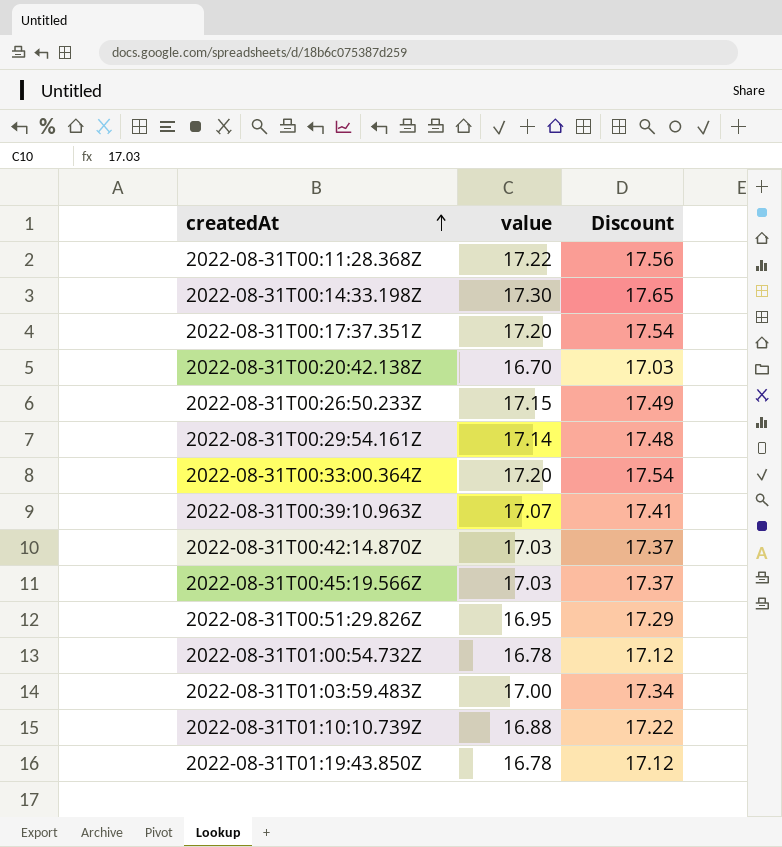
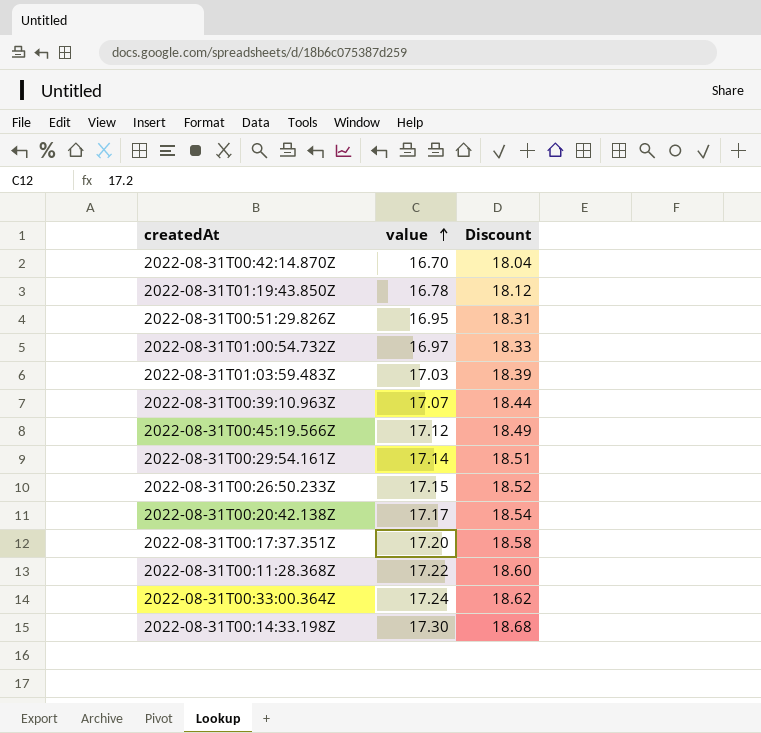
row order: createdAt ascending -> value ascending
column Discount | formula: [value] * 1.02 -> [value] * 1.08
row 2022-08-31T01:10:10.739Z: 16.88 | 17.22 -> none
2022-08-31T00:42:14.870Z | value: 17.03 -> 16.70
2022-08-31T01:00:54.732Z | value: 16.78 -> 16.97
2022-08-31T01:03:59.483Z | value: 17.00 -> 17.03
2022-08-31T00:45:19.566Z | value: 17.03 -> 17.12
2022-08-31T00:20:42.138Z | value: 16.70 -> 17.17
2022-08-31T00:33:00.364Z | value: 17.20 -> 17.24

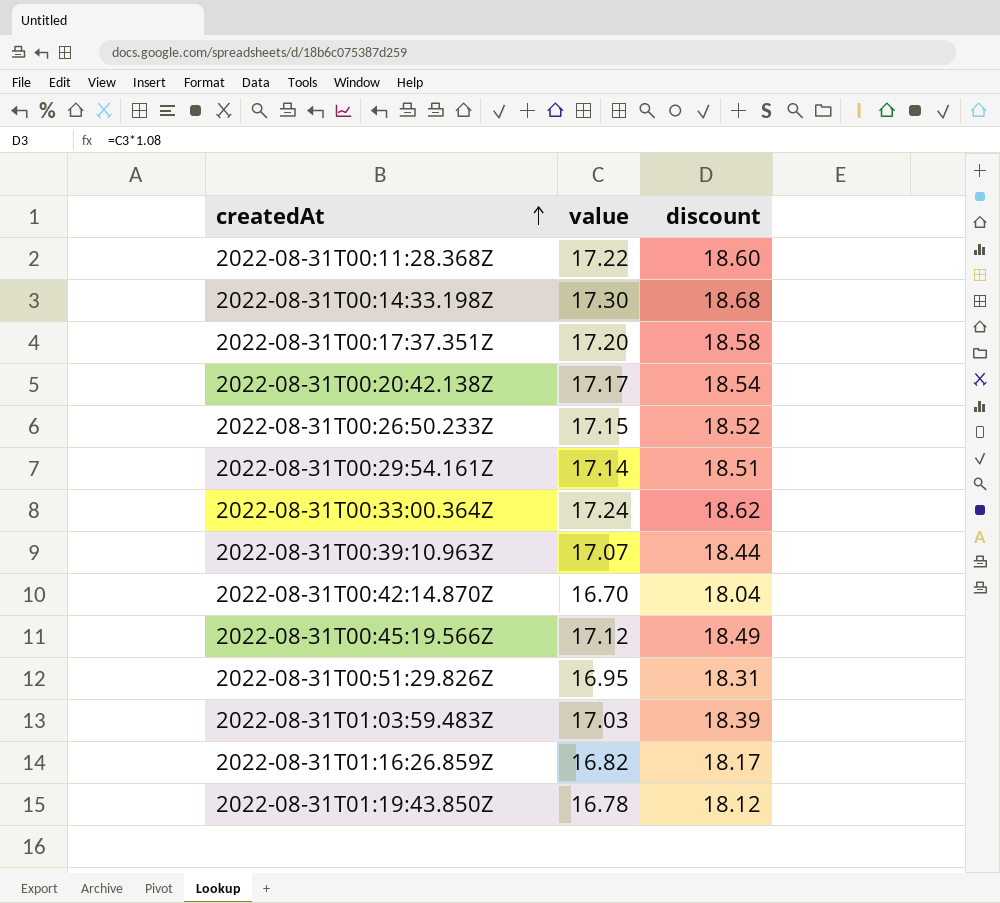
row order: value ascending -> createdAt ascending
column name: Discount -> discount
row 2022-08-31T01:00:54.732Z: 16.97 | 18.33 -> none
row 2022-08-31T01:16:26.859Z: none -> 16.82 | 18.17

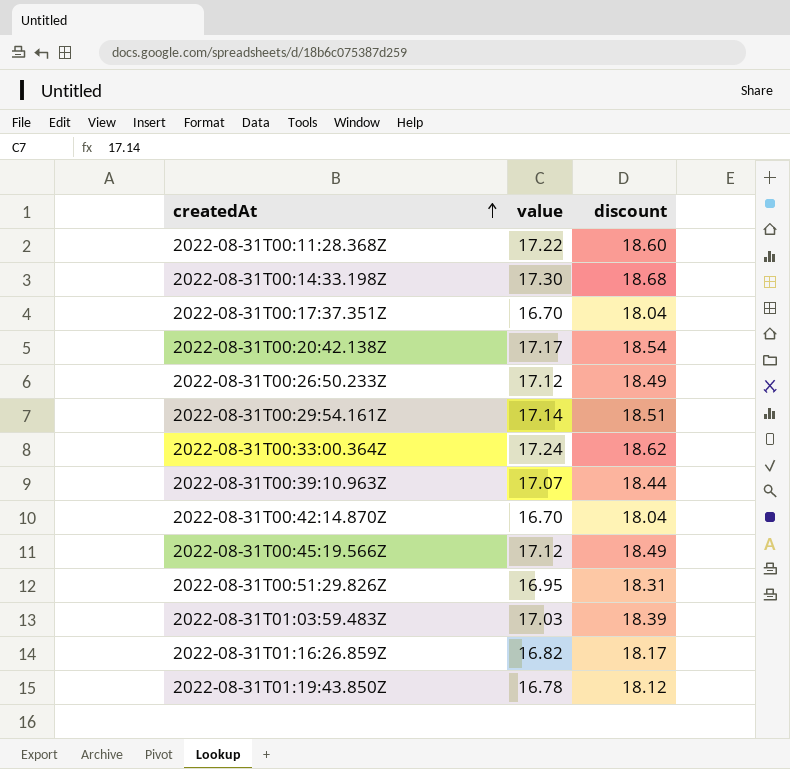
2022-08-31T00:17:37.351Z | value: 17.20 -> 16.70
2022-08-31T00:17:37.351Z | discount: 18.58 -> 18.04
2022-08-31T00:26:50.233Z | value: 17.15 -> 17.12
2022-08-31T00:26:50.233Z | discount: 18.52 -> 18.49

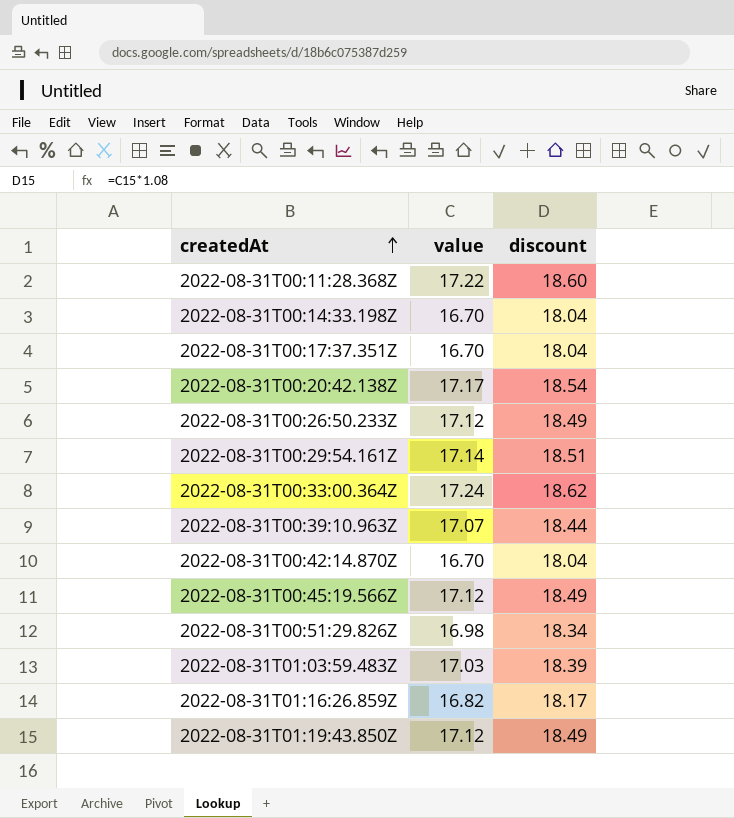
2022-08-31T00:14:33.198Z | value: 17.30 -> 16.70
2022-08-31T00:14:33.198Z | discount: 18.68 -> 18.04
2022-08-31T00:51:29.826Z | value: 16.95 -> 16.98
2022-08-31T00:51:29.826Z | discount: 18.31 -> 18.34
2022-08-31T01:19:43.850Z | value: 16.78 -> 17.12
2022-08-31T01:19:43.850Z | discount: 18.12 -> 18.49

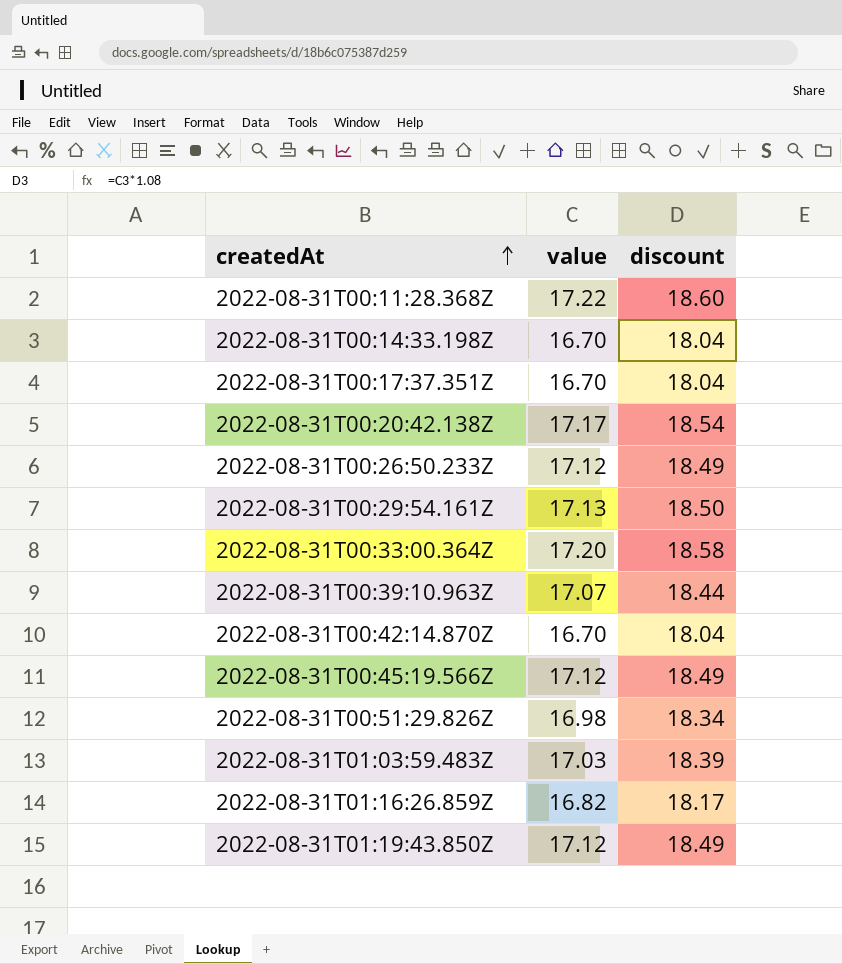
2022-08-31T00:29:54.161Z | value: 17.14 -> 17.13
2022-08-31T00:29:54.161Z | discount: 18.51 -> 18.50
2022-08-31T00:33:00.364Z | value: 17.24 -> 17.20
2022-08-31T00:33:00.364Z | discount: 18.62 -> 18.58

